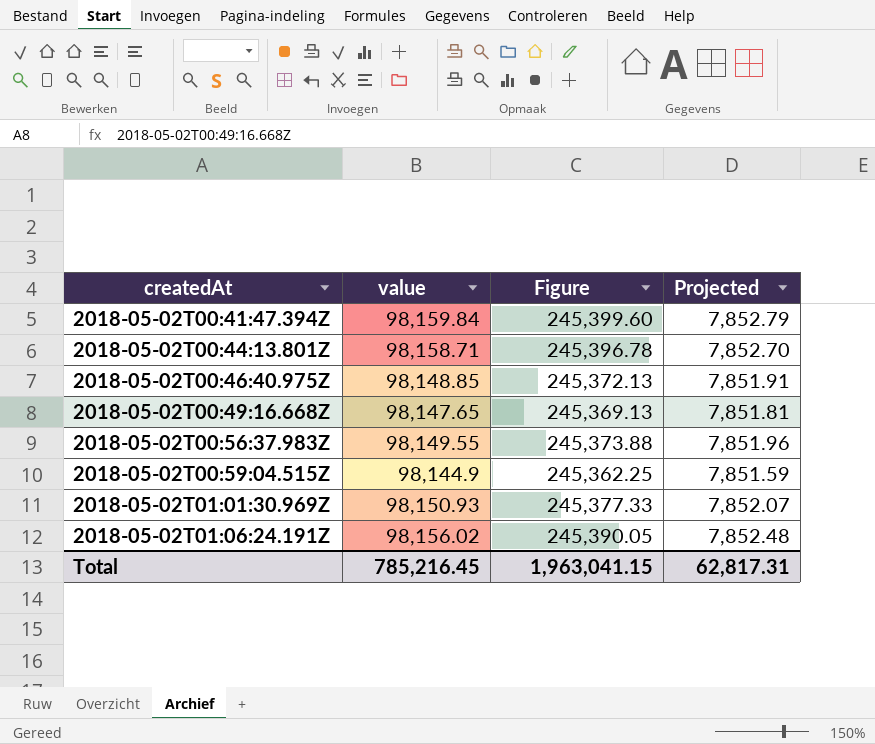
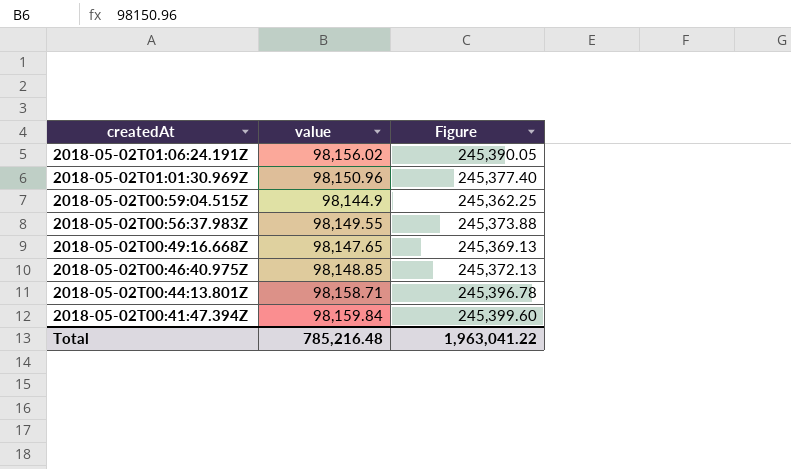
row order: createdAt ascending -> createdAt descending
column Projected | formula: [value] * 0.08 -> none
2018-05-02T01:01:30.969Z | value: 98,150.93 -> 98,150.96
2018-05-02T01:01:30.969Z | Figure: 245,377.33 -> 245,377.40
Total | value: 785,216.45 -> 785,216.48
Total | Figure: 1,963,041.15 -> 1,963,041.22

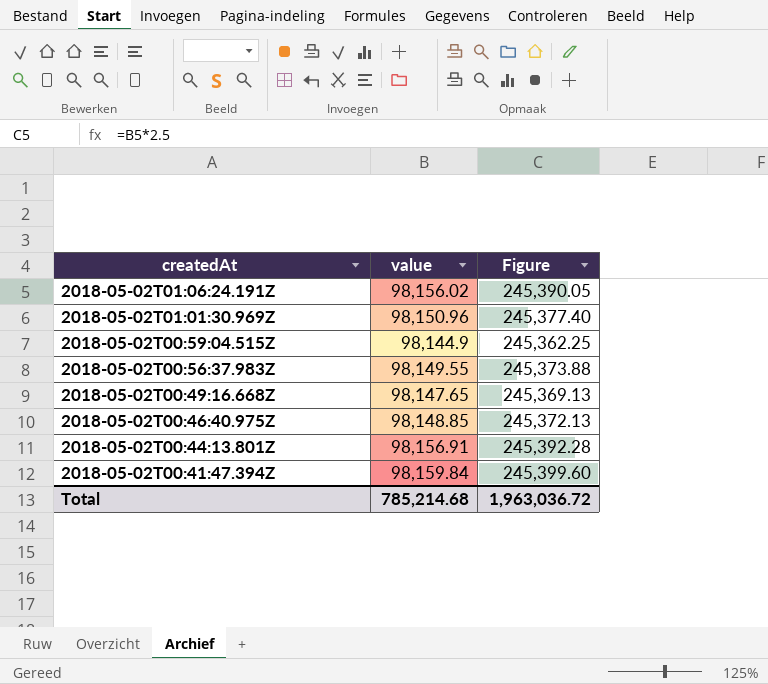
2018-05-02T00:44:13.801Z | value: 98,158.71 -> 98,156.91
2018-05-02T00:44:13.801Z | Figure: 245,396.78 -> 245,392.28
Total | value: 785,216.48 -> 785,214.68
Total | Figure: 1,963,041.22 -> 1,963,036.72

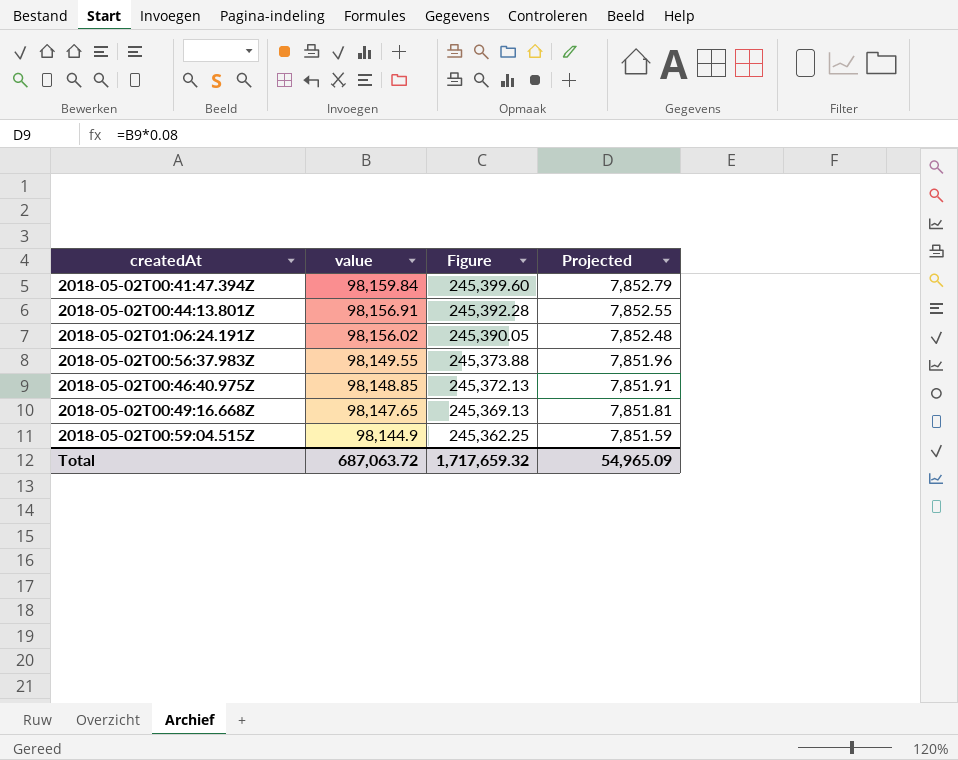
row order: createdAt descending -> value descending
column Projected | formula: none -> [value] * 0.08
row 2018-05-02T01:01:30.969Z: 98,150.96 | 245,377.40 -> none
Total | value: 785,214.68 -> 687,063.72
Total | Figure: 1,963,036.72 -> 1,717,659.32

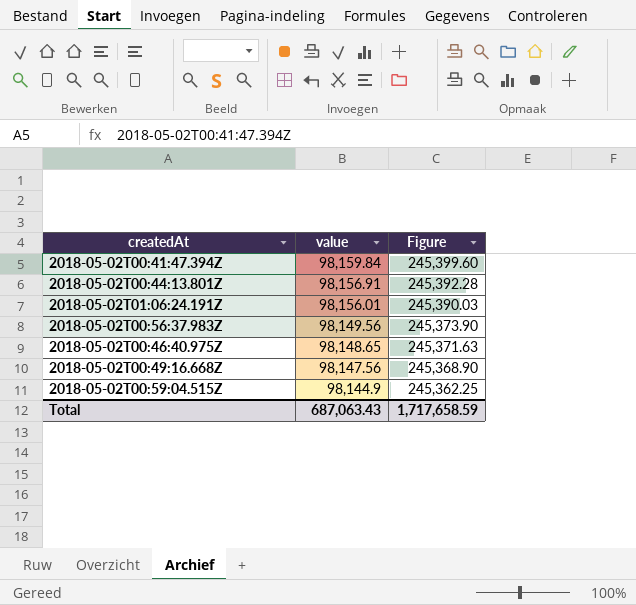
column Projected | formula: [value] * 0.08 -> none
2018-05-02T01:06:24.191Z | value: 98,156.02 -> 98,156.01
2018-05-02T01:06:24.191Z | Figure: 245,390.05 -> 245,390.03
2018-05-02T00:56:37.983Z | value: 98,149.55 -> 98,149.56
2018-05-02T00:56:37.983Z | Figure: 245,373.88 -> 245,373.90
2018-05-02T00:46:40.975Z | value: 98,148.85 -> 98,148.65
2018-05-02T00:46:40.975Z | Figure: 245,372.13 -> 245,371.63
2018-05-02T00:49:16.668Z | value: 98,147.65 -> 98,147.56
2018-05-02T00:49:16.668Z | Figure: 245,369.13 -> 245,368.90
Total | value: 687,063.72 -> 687,063.43
Total | Figure: 1,717,659.32 -> 1,717,658.59

